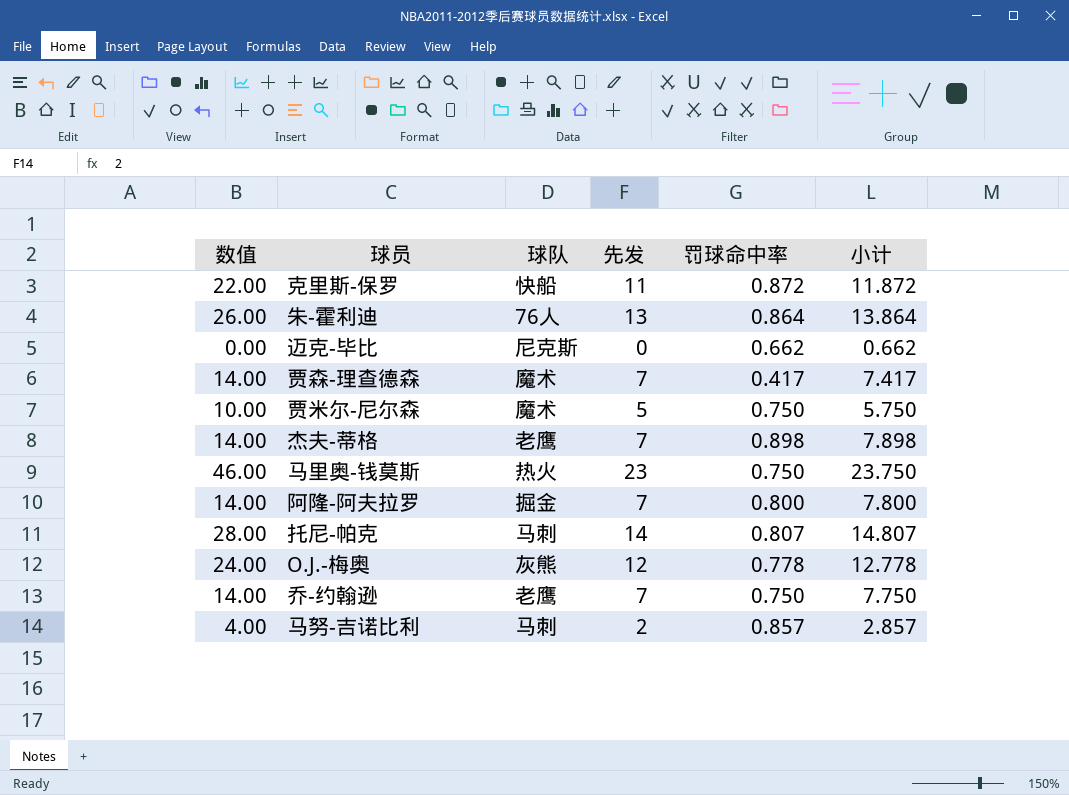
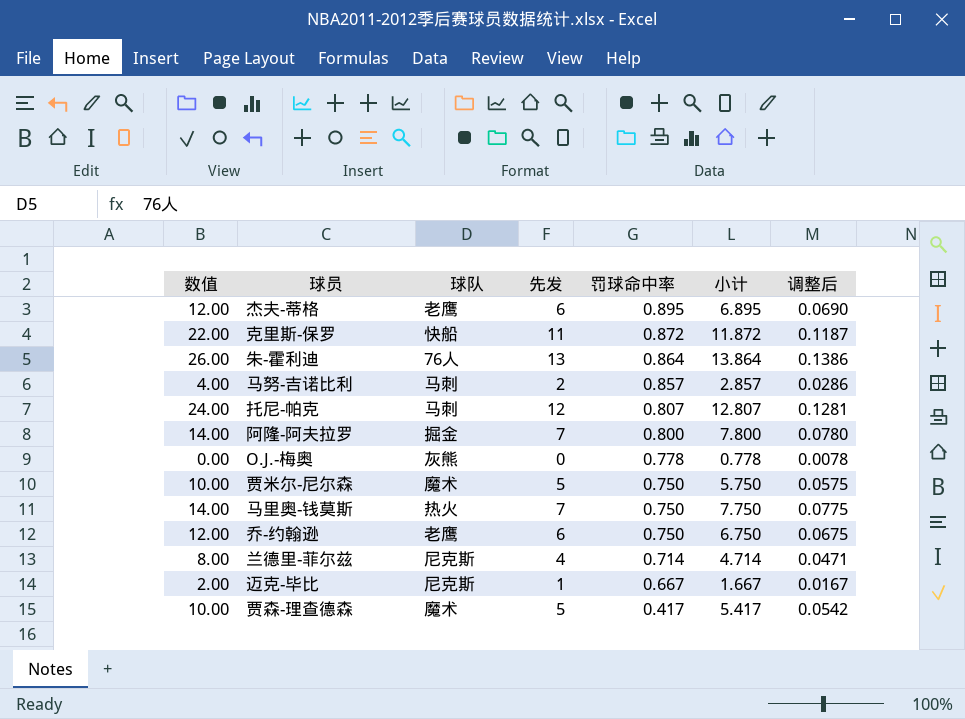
row order: none -> 罚球命中率 descending
column 调整后 | formula: none -> [小计] * 0.01
杰夫-蒂格 | 数值: 14.00 -> 12.00
杰夫-蒂格 | 先发: 7 -> 6
杰夫-蒂格 | 罚球命中率: 0.898 -> 0.895
杰夫-蒂格 | 小计: 7.898 -> 6.895
托尼-帕克 | 数值: 28.00 -> 24.00
托尼-帕克 | 先发: 14 -> 12
托尼-帕克 | 小计: 14.807 -> 12.807
O.J.-梅奥 | 数值: 24.00 -> 0.00
O.J.-梅奥 | 先发: 12 -> 0
O.J.-梅奥 | 小计: 12.778 -> 0.778
马里奥-钱莫斯 | 数值: 46.00 -> 14.00
马里奥-钱莫斯 | 先发: 23 -> 7
马里奥-钱莫斯 | 小计: 23.750 -> 7.750
乔-约翰逊 | 数值: 14.00 -> 12.00
乔-约翰逊 | 先发: 7 -> 6
乔-约翰逊 | 小计: 7.750 -> 6.750
row 兰德里-菲尔兹: none -> 8.00 | 尼克斯 | 4 | 0.714 | 4.714 | 0.0471
迈克-毕比 | 数值: 0.00 -> 2.00
迈克-毕比 | 先发: 0 -> 1
迈克-毕比 | 罚球命中率: 0.662 -> 0.667
迈克-毕比 | 小计: 0.662 -> 1.667
贾森-理查德森 | 数值: 14.00 -> 10.00
贾森-理查德森 | 先发: 7 -> 5
贾森-理查德森 | 小计: 7.417 -> 5.417

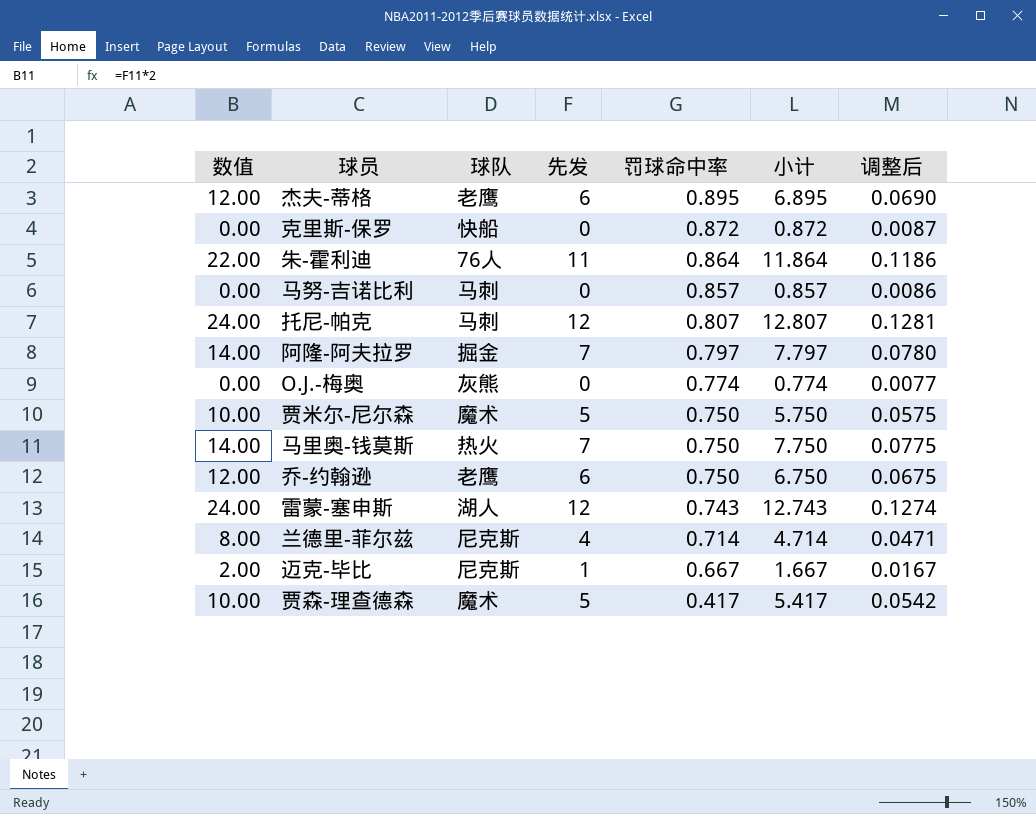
克里斯-保罗 | 数值: 22.00 -> 0.00
克里斯-保罗 | 先发: 11 -> 0
克里斯-保罗 | 小计: 11.872 -> 0.872
克里斯-保罗 | 调整后: 0.1187 -> 0.0087
朱-霍利迪 | 数值: 26.00 -> 22.00
朱-霍利迪 | 先发: 13 -> 11
朱-霍利迪 | 小计: 13.864 -> 11.864
朱-霍利迪 | 调整后: 0.1386 -> 0.1186
马努-吉诺比利 | 数值: 4.00 -> 0.00
马努-吉诺比利 | 先发: 2 -> 0
马努-吉诺比利 | 小计: 2.857 -> 0.857
马努-吉诺比利 | 调整后: 0.0286 -> 0.0086
阿隆-阿夫拉罗 | 罚球命中率: 0.800 -> 0.797
阿隆-阿夫拉罗 | 小计: 7.800 -> 7.797
O.J.-梅奥 | 罚球命中率: 0.778 -> 0.774
O.J.-梅奥 | 小计: 0.778 -> 0.774
O.J.-梅奥 | 调整后: 0.0078 -> 0.0077
row 雷蒙-塞申斯: none -> 24.00 | 湖人 | 12 | 0.743 | 12.743 | 0.1274

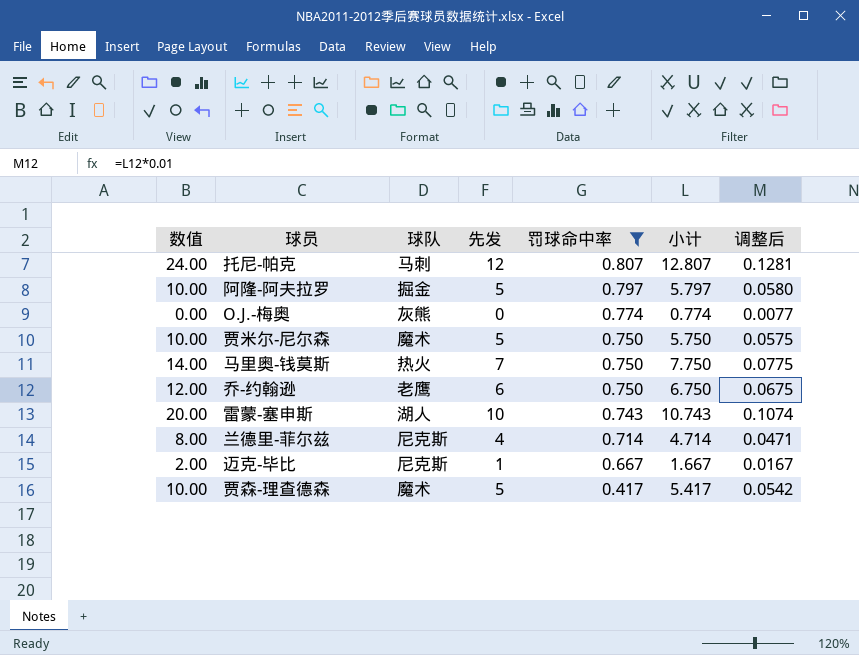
filter: none -> 罚球命中率 <= 0.807
阿隆-阿夫拉罗 | 数值: 14.00 -> 10.00
阿隆-阿夫拉罗 | 先发: 7 -> 5
阿隆-阿夫拉罗 | 小计: 7.797 -> 5.797
阿隆-阿夫拉罗 | 调整后: 0.0780 -> 0.0580
雷蒙-塞申斯 | 数值: 24.00 -> 20.00
雷蒙-塞申斯 | 先发: 12 -> 10
雷蒙-塞申斯 | 小计: 12.743 -> 10.743
雷蒙-塞申斯 | 调整后: 0.1274 -> 0.1074

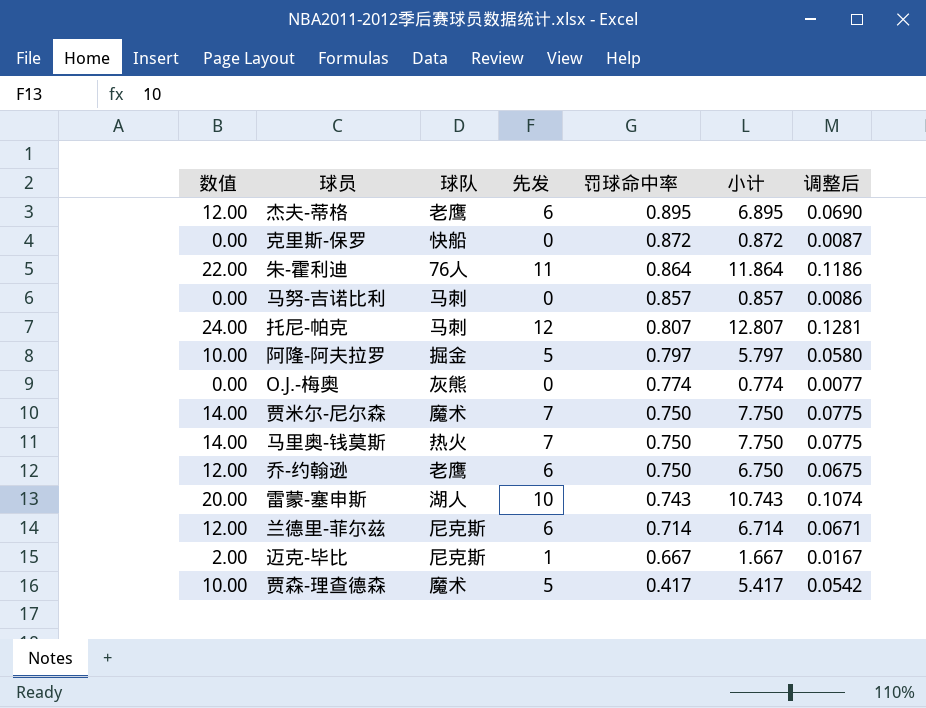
filter: 罚球命中率 <= 0.807 -> none
贾米尔-尼尔森 | 数值: 10.00 -> 14.00
贾米尔-尼尔森 | 先发: 5 -> 7
贾米尔-尼尔森 | 小计: 5.750 -> 7.750
贾米尔-尼尔森 | 调整后: 0.0575 -> 0.0775
兰德里-菲尔兹 | 数值: 8.00 -> 12.00
兰德里-菲尔兹 | 先发: 4 -> 6
兰德里-菲尔兹 | 小计: 4.714 -> 6.714
兰德里-菲尔兹 | 调整后: 0.0471 -> 0.0671

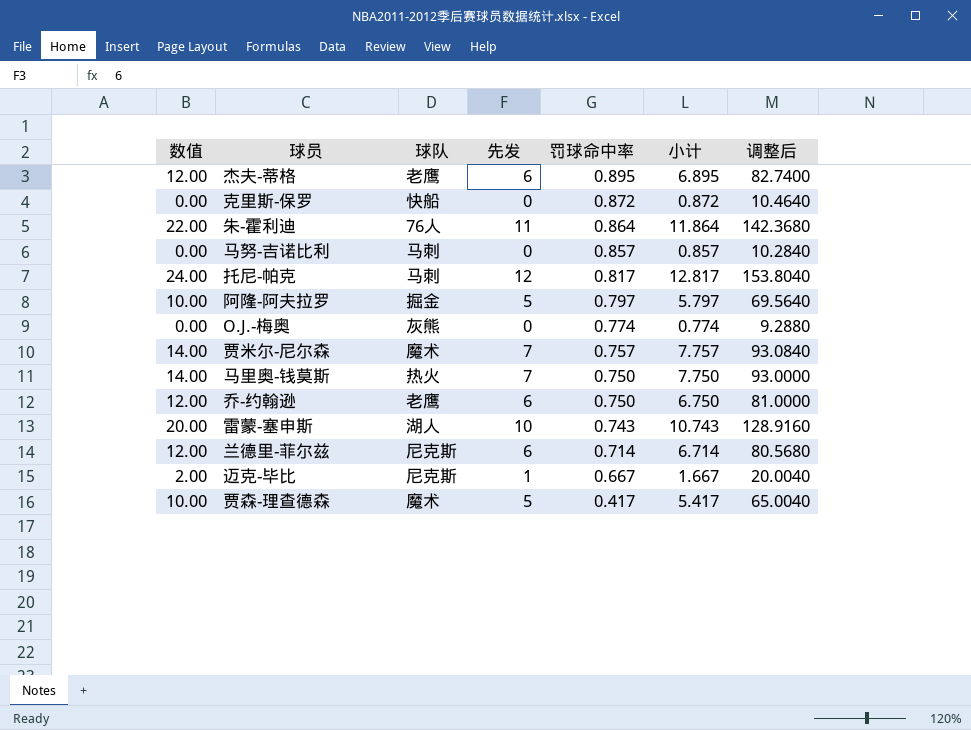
column 调整后 | formula: [小计] * 0.01 -> [小计] * 12
托尼-帕克 | 罚球命中率: 0.807 -> 0.817
托尼-帕克 | 小计: 12.807 -> 12.817
贾米尔-尼尔森 | 罚球命中率: 0.750 -> 0.757
贾米尔-尼尔森 | 小计: 7.750 -> 7.757

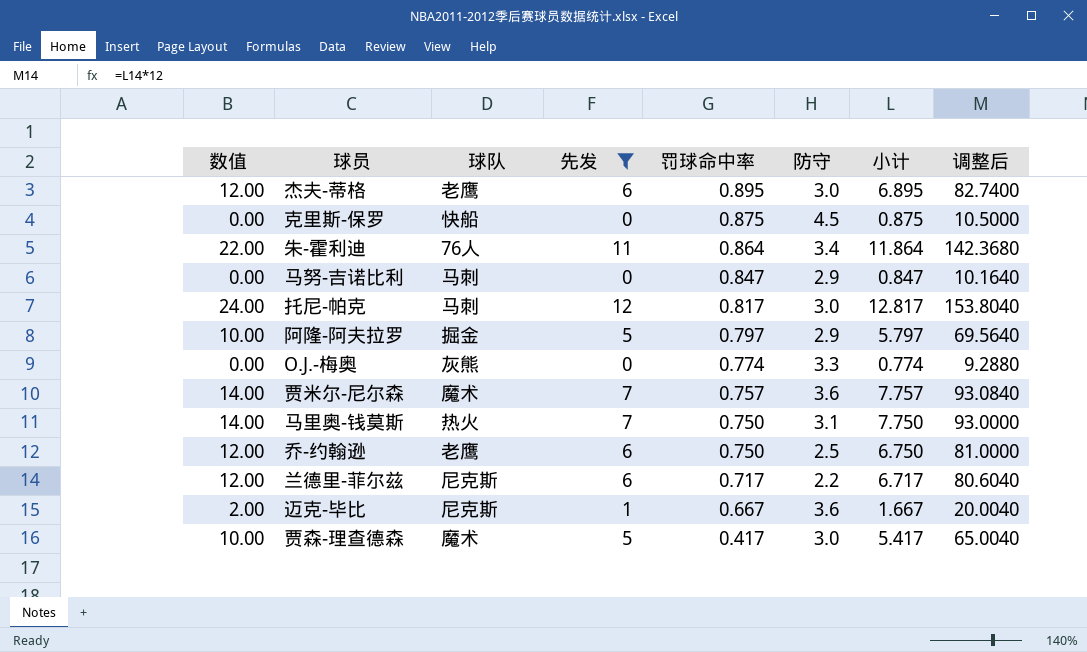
filter: none -> 先发 != 10
column 防守 | position: none -> 6
克里斯-保罗 | 罚球命中率: 0.872 -> 0.875
克里斯-保罗 | 小计: 0.872 -> 0.875
克里斯-保罗 | 调整后: 10.4640 -> 10.5000
马努-吉诺比利 | 罚球命中率: 0.857 -> 0.847
马努-吉诺比利 | 小计: 0.857 -> 0.847
马努-吉诺比利 | 调整后: 10.2840 -> 10.1640
兰德里-菲尔兹 | 罚球命中率: 0.714 -> 0.717
兰德里-菲尔兹 | 小计: 6.714 -> 6.717
兰德里-菲尔兹 | 调整后: 80.5680 -> 80.6040

